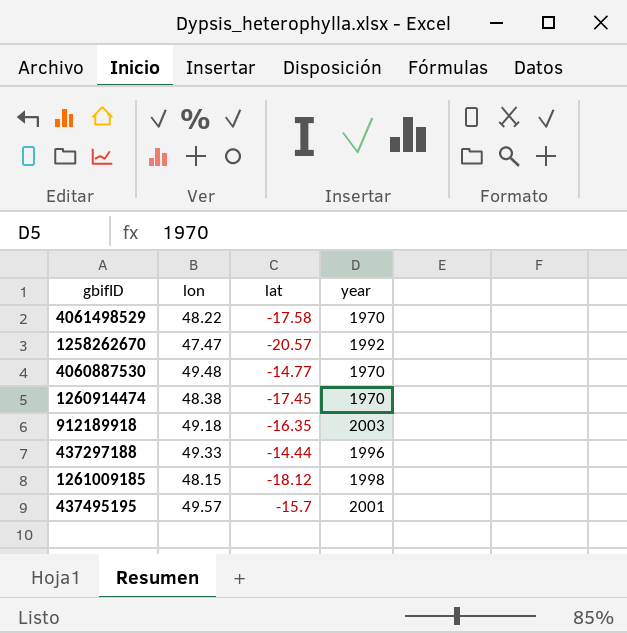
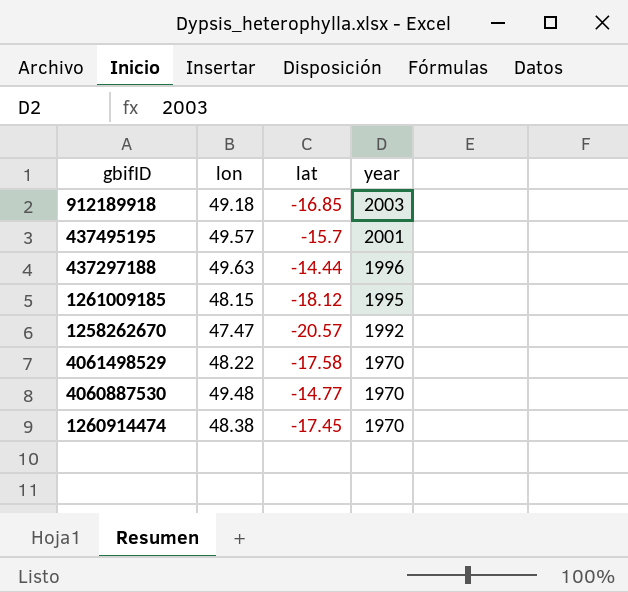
row order: none -> year descending
912189918 | lat: -16.35 -> -16.85
437297188 | lon: 49.33 -> 49.63
1261009185 | year: 1998 -> 1995

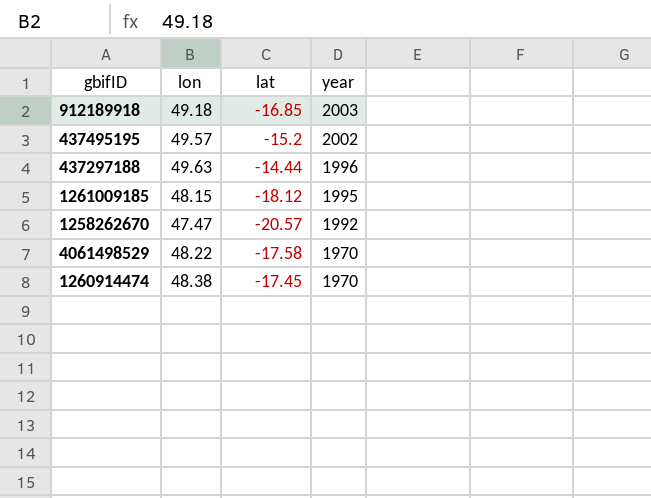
row 4060887530: 49.48 | -14.77 | 1970 -> none
437495195 | lat: -15.7 -> -15.2
437495195 | year: 2001 -> 2002

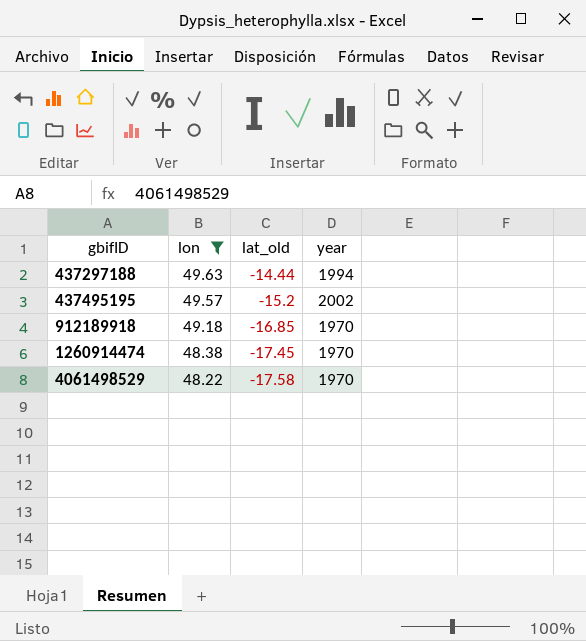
filter: none -> lon >= 48.22
row order: year descending -> gbifID ascending
column name: lat -> lat_old
437297188 | year: 1996 -> 1994
912189918 | year: 2003 -> 1970

